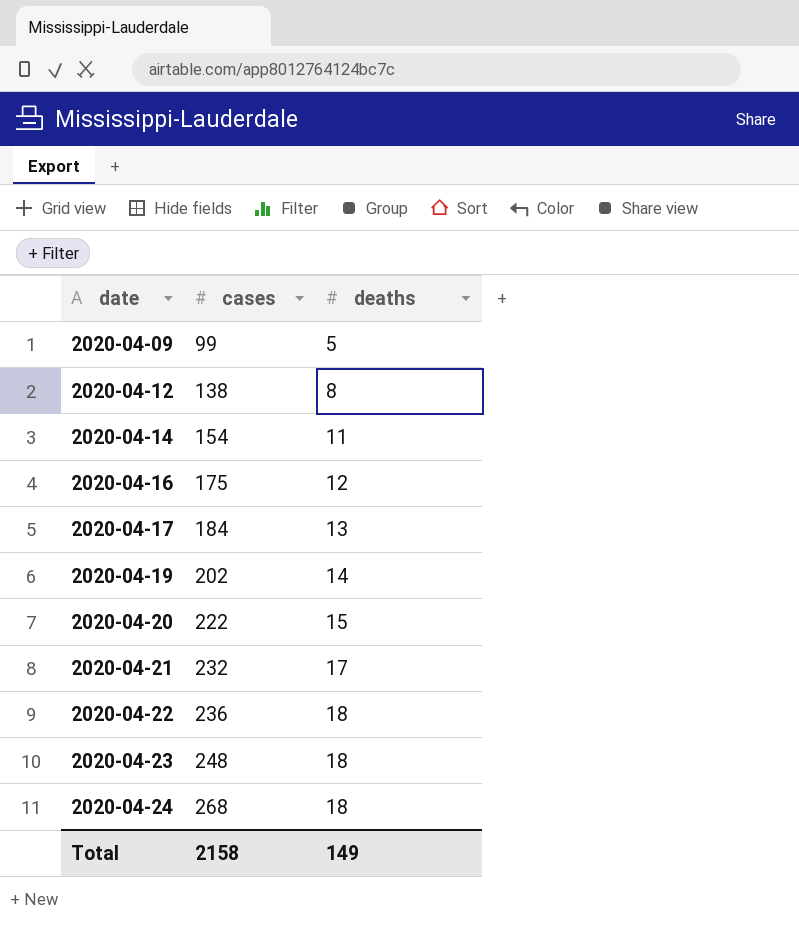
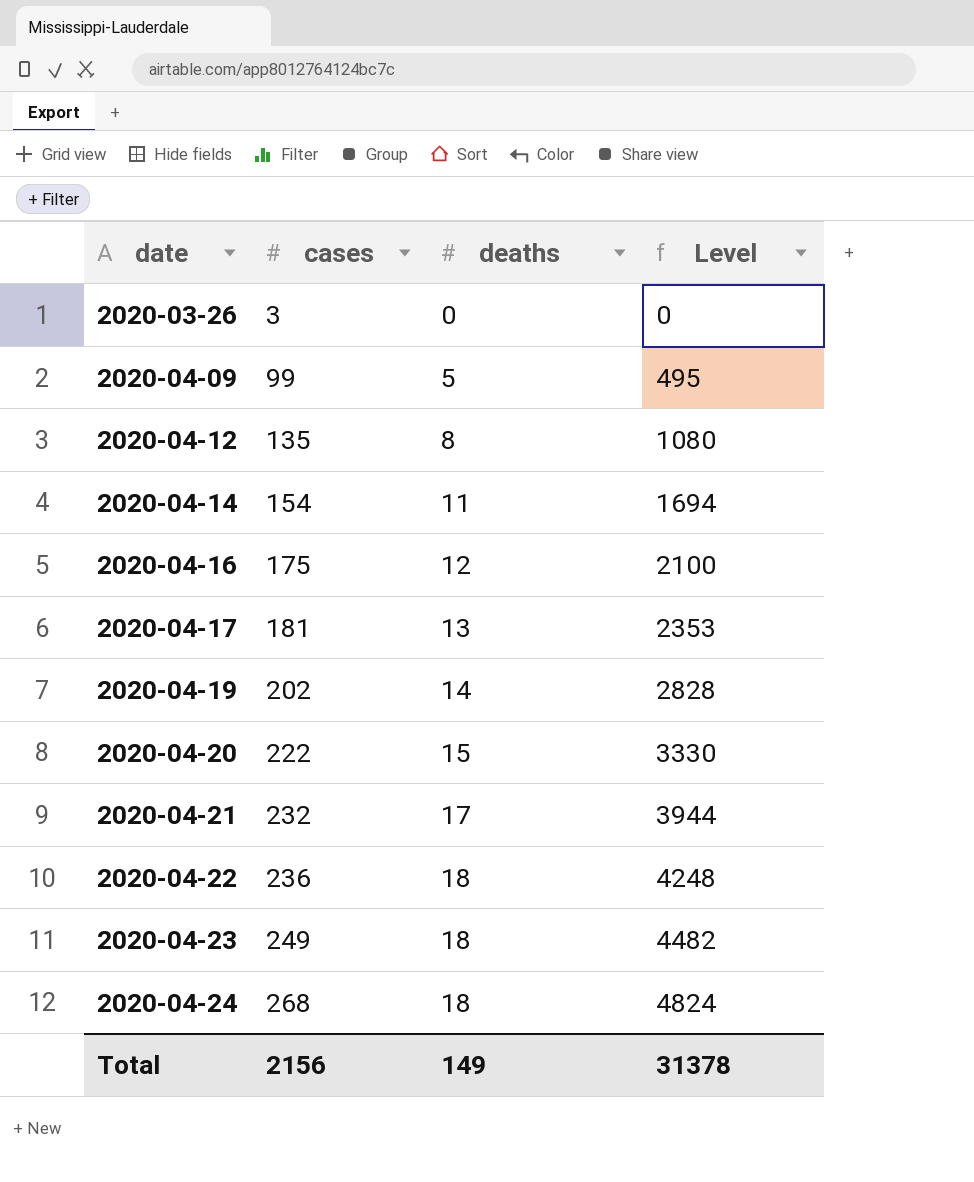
column Level | formula: none -> [cases] * [deaths]
row 2020-03-26: none -> 3 | 0 | 0
2020-04-12 | cases: 138 -> 135
2020-04-17 | cases: 184 -> 181
2020-04-23 | cases: 248 -> 249
Total | cases: 2158 -> 2156

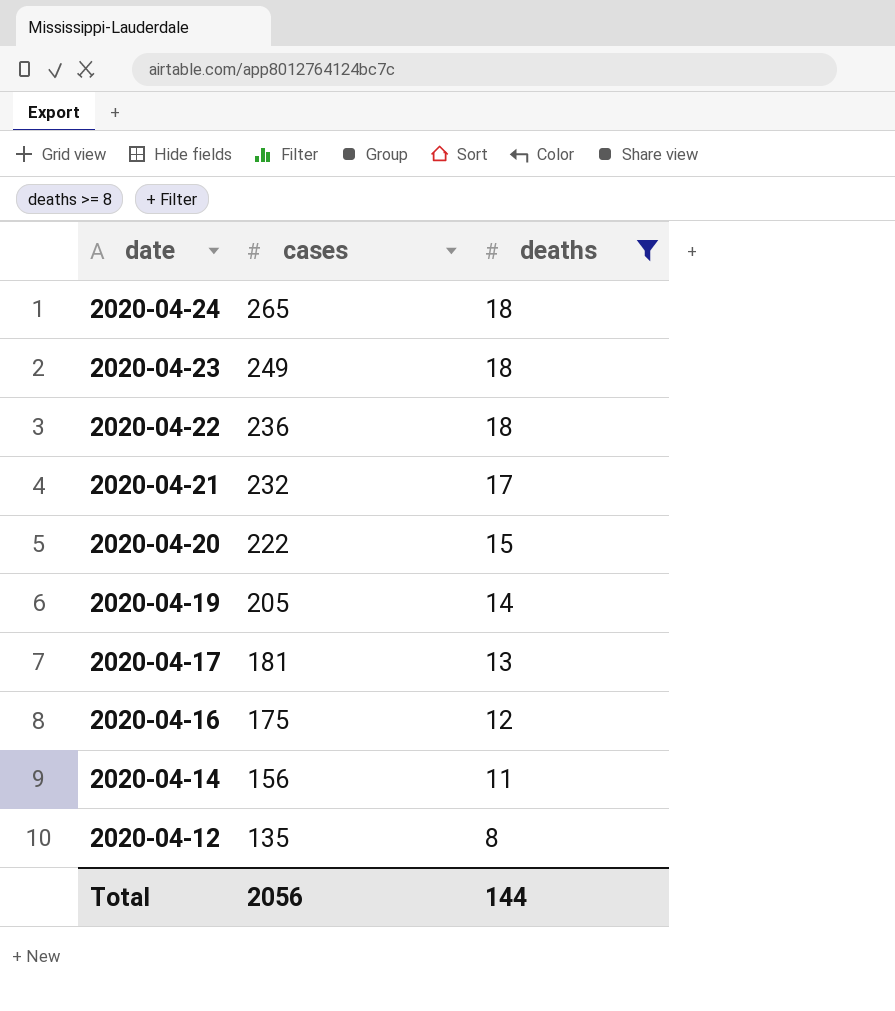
filter: none -> deaths >= 8
row order: date ascending -> date descending
column Level | formula: [cases] * [deaths] -> none
2020-04-24 | cases: 268 -> 265
2020-04-19 | cases: 202 -> 205
2020-04-14 | cases: 154 -> 156
Total | cases: 2156 -> 2056
Total | deaths: 149 -> 144

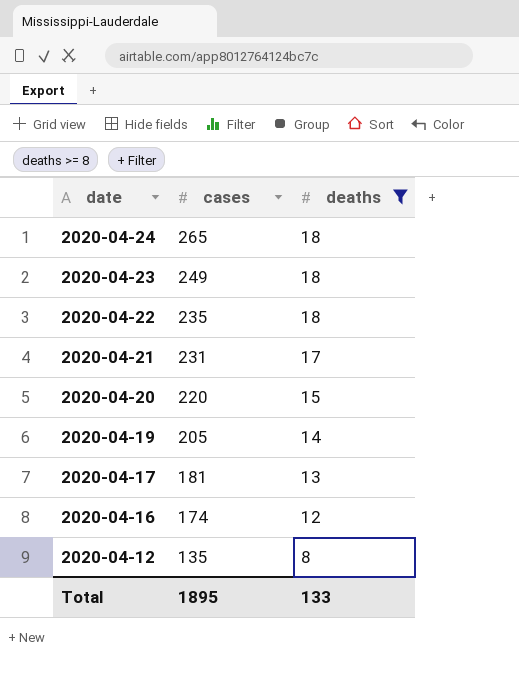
row 2020-04-14: 156 | 11 -> none
2020-04-22 | cases: 236 -> 235
2020-04-21 | cases: 232 -> 231
2020-04-20 | cases: 222 -> 220
2020-04-16 | cases: 175 -> 174
Total | cases: 2056 -> 1895
Total | deaths: 144 -> 133

